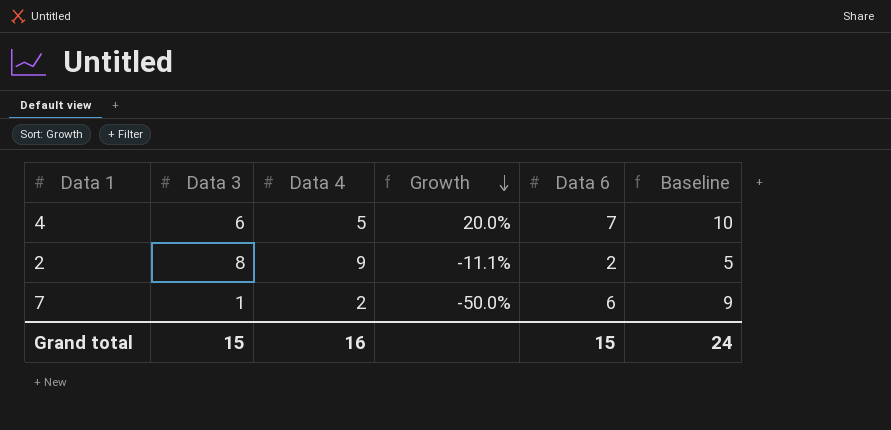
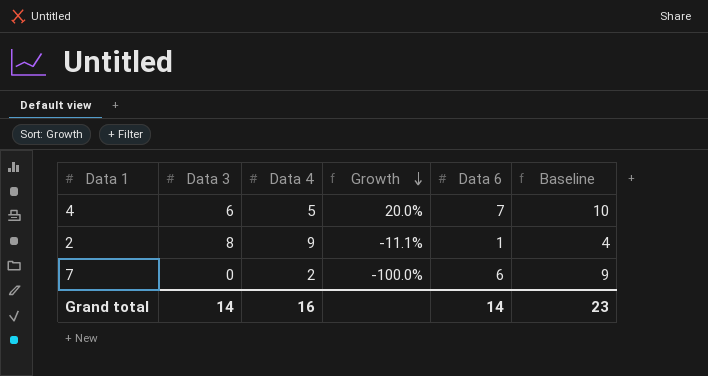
2 | Data 6: 2 -> 1
2 | Baseline: 5 -> 4
7 | Data 3: 1 -> 0
7 | Growth: -50.0% -> -100.0%
Grand total | Data 3: 15 -> 14
Grand total | Data 6: 15 -> 14
Grand total | Baseline: 24 -> 23

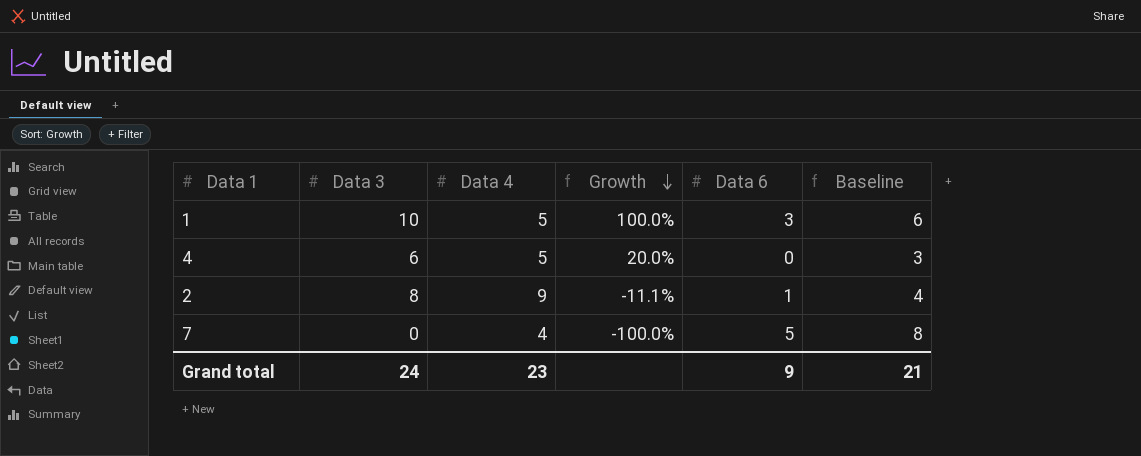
row 1: none -> 10 | 5 | 100.0% | 3 | 6
4 | Data 6: 7 -> 0
4 | Baseline: 10 -> 3
7 | Data 4: 2 -> 4
7 | Data 6: 6 -> 5
7 | Baseline: 9 -> 8
Grand total | Data 3: 14 -> 24
Grand total | Data 4: 16 -> 23
Grand total | Data 6: 14 -> 9
Grand total | Baseline: 23 -> 21

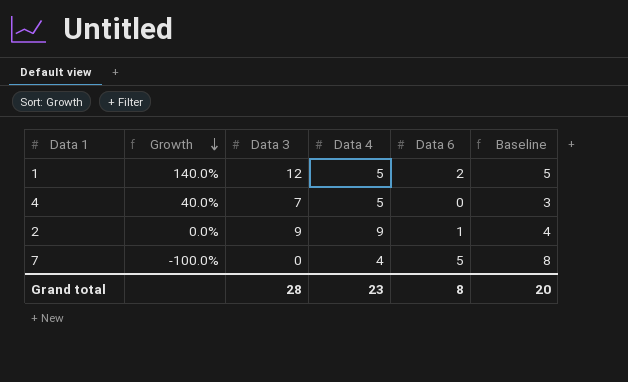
column Growth | position: 4 -> 2
1 | Growth: 100.0% -> 140.0%
1 | Data 3: 10 -> 12
1 | Data 6: 3 -> 2
1 | Baseline: 6 -> 5
4 | Growth: 20.0% -> 40.0%
4 | Data 3: 6 -> 7
2 | Growth: -11.1% -> 0.0%
2 | Data 3: 8 -> 9
Grand total | Data 3: 24 -> 28
Grand total | Data 6: 9 -> 8
Grand total | Baseline: 21 -> 20

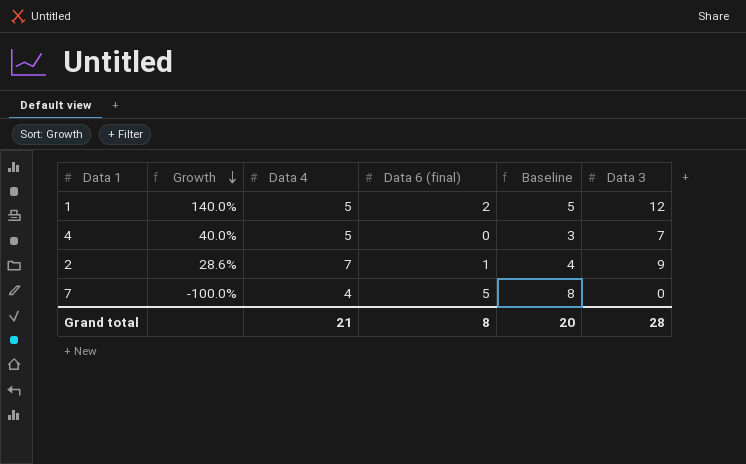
column name: Data 6 -> Data 6 (final)
column Data 3 | position: 3 -> 6
2 | Growth: 0.0% -> 28.6%
2 | Data 4: 9 -> 7
Grand total | Data 4: 23 -> 21

